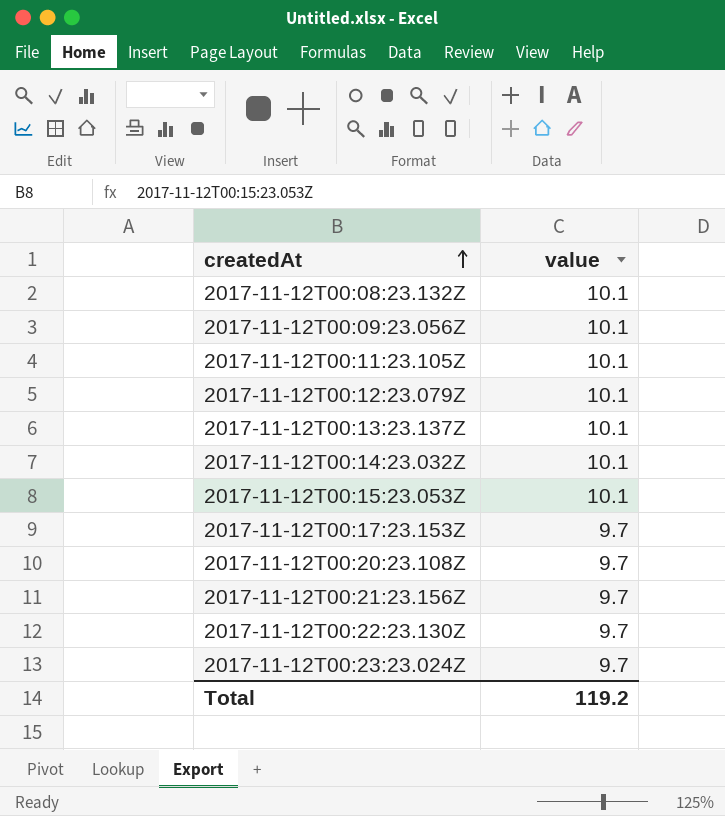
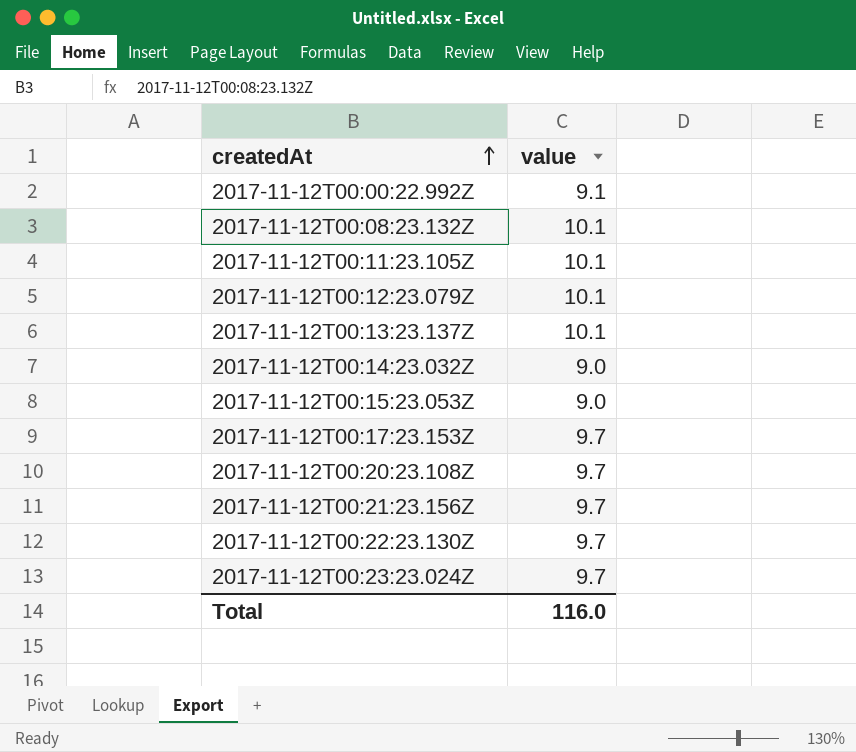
row 2017-11-12T00:09:23.056Z: 10.1 -> none
row 2017-11-12T00:00:22.992Z: none -> 9.1
2017-11-12T00:14:23.032Z | value: 10.1 -> 9.0
2017-11-12T00:15:23.053Z | value: 10.1 -> 9.0
Total | value: 119.2 -> 116.0

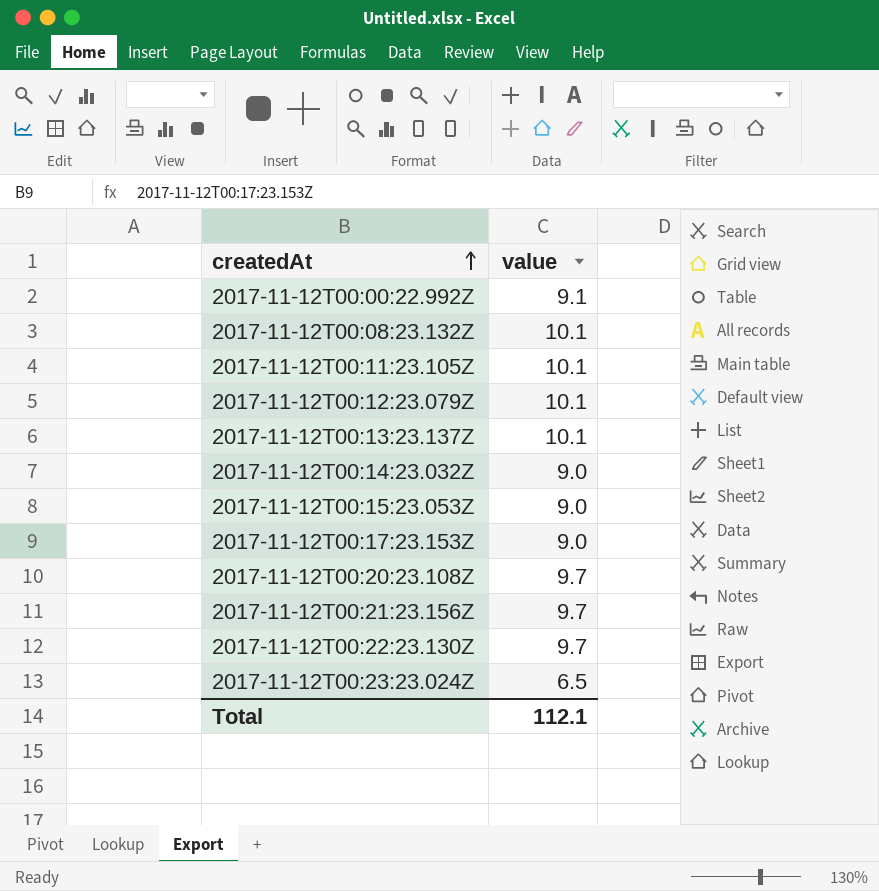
2017-11-12T00:17:23.153Z | value: 9.7 -> 9.0
2017-11-12T00:23:23.024Z | value: 9.7 -> 6.5
Total | value: 116.0 -> 112.1

